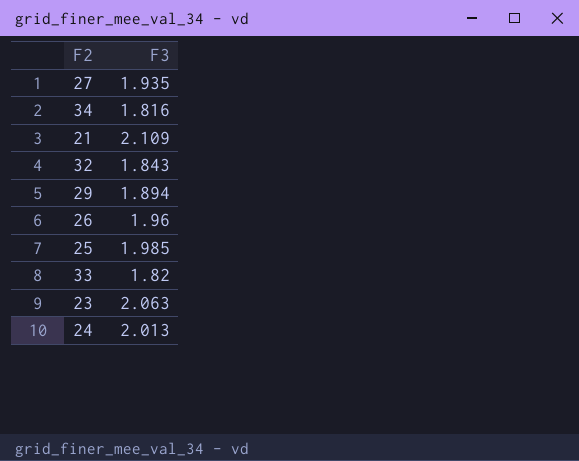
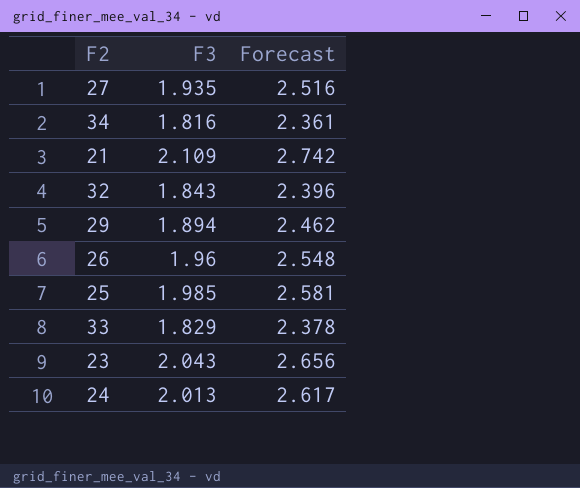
column Forecast | formula: none -> [F3] * 1.3
33 | F3: 1.82 -> 1.829
23 | F3: 2.063 -> 2.043

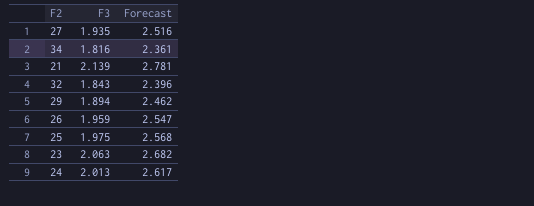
row 33: 1.829 | 2.378 -> none
21 | F3: 2.109 -> 2.139
21 | Forecast: 2.742 -> 2.781
26 | F3: 1.96 -> 1.959
26 | Forecast: 2.548 -> 2.547
25 | F3: 1.985 -> 1.975
25 | Forecast: 2.581 -> 2.568
23 | F3: 2.043 -> 2.063
23 | Forecast: 2.656 -> 2.682

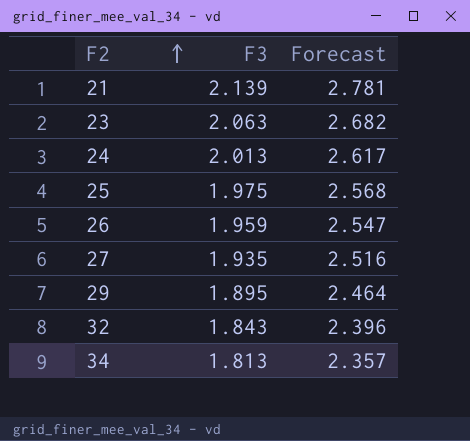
row order: none -> F2 ascending
29 | F3: 1.894 -> 1.895
29 | Forecast: 2.462 -> 2.464
34 | F3: 1.816 -> 1.813
34 | Forecast: 2.361 -> 2.357

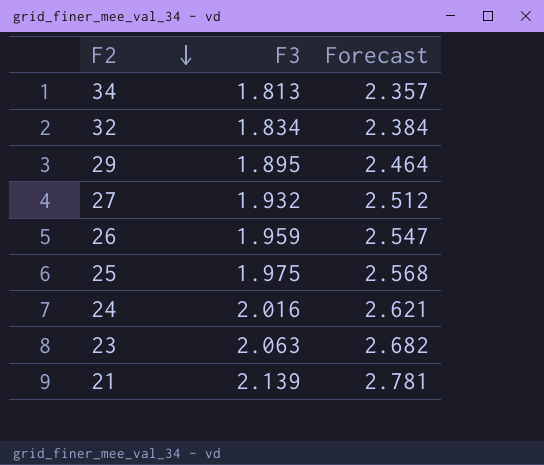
row order: F2 ascending -> F2 descending
32 | F3: 1.843 -> 1.834
32 | Forecast: 2.396 -> 2.384
27 | F3: 1.935 -> 1.932
27 | Forecast: 2.516 -> 2.512
24 | F3: 2.013 -> 2.016
24 | Forecast: 2.617 -> 2.621

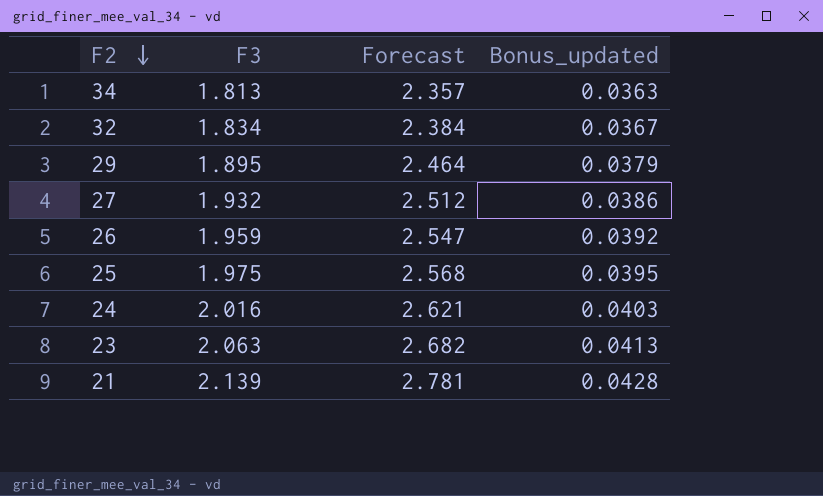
column Bonus_updated | formula: none -> [F3] * 0.02

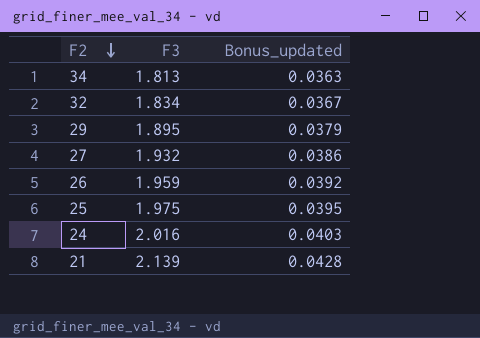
column Forecast | formula: [F3] * 1.3 -> none
row 23: 2.063 | 2.682 | 0.0413 -> none

